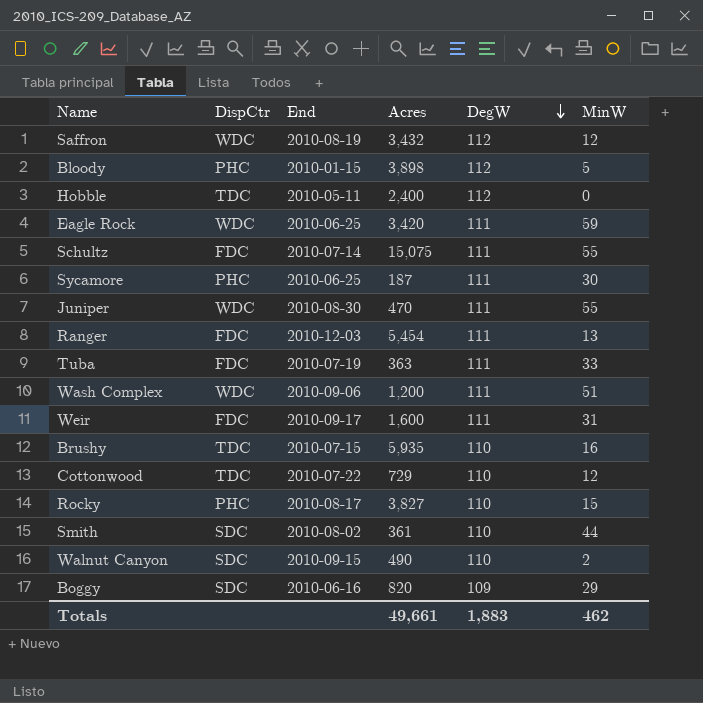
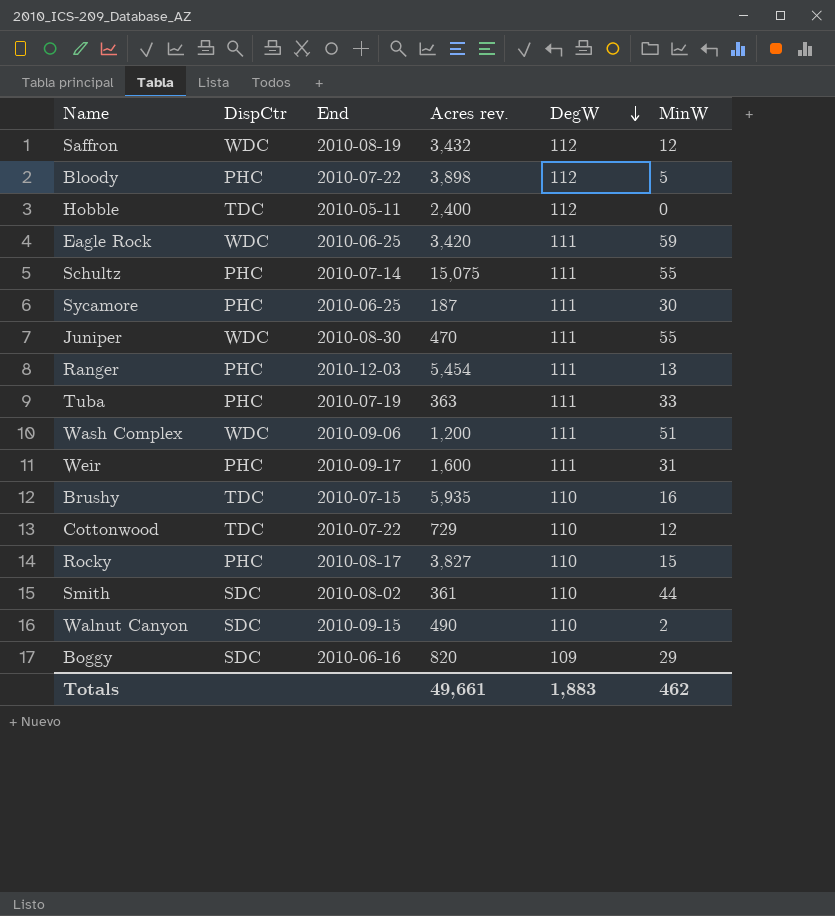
column name: Acres -> Acres rev.
Bloody | End: 2010-01-15 -> 2010-07-22
Schultz | DispCtr: FDC -> PHC
Ranger | DispCtr: FDC -> PHC
Tuba | DispCtr: FDC -> PHC
Weir | DispCtr: FDC -> PHC

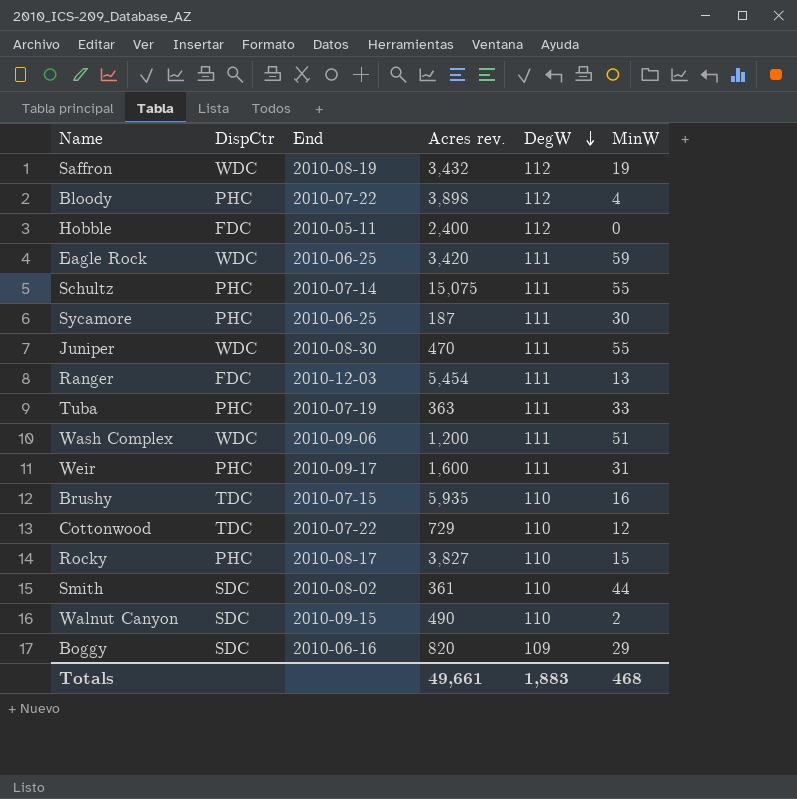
Saffron | MinW: 12 -> 19
Bloody | MinW: 5 -> 4
Hobble | DispCtr: TDC -> FDC
Ranger | DispCtr: PHC -> FDC
Totals | MinW: 462 -> 468

